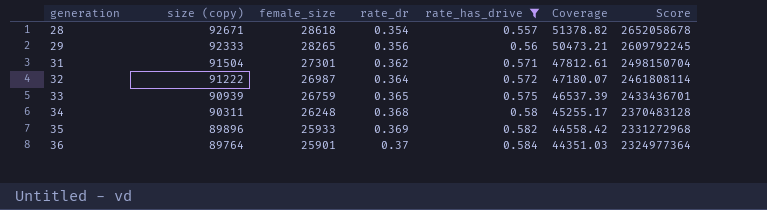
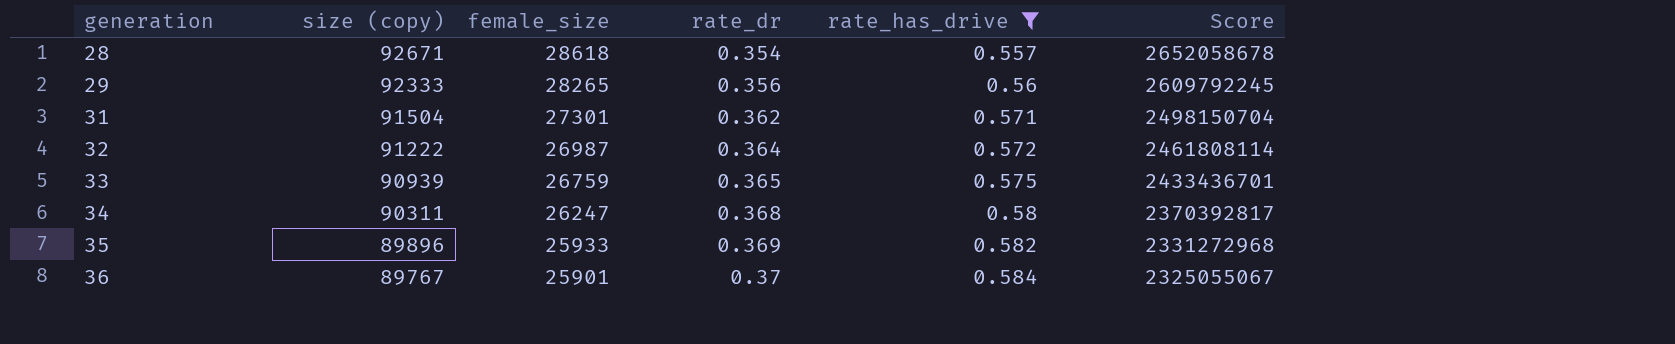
column Coverage | formula: [female_size] / [rate_has_drive] -> none
34 | female_size: 26248 -> 26247
34 | Score: 2370483128 -> 2370392817
36 | size (copy): 89764 -> 89767
36 | Score: 2324977364 -> 2325055067

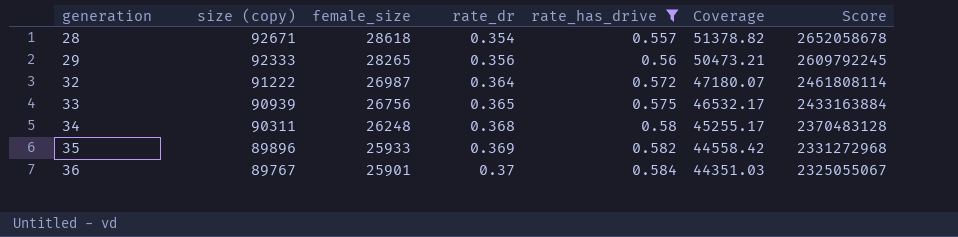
column Coverage | formula: none -> [female_size] / [rate_has_drive]
row 31: 91504 | 27301 | 0.362 | 0.571 | 2498150704 -> none
33 | female_size: 26759 -> 26756
33 | Score: 2433436701 -> 2433163884
34 | female_size: 26247 -> 26248
34 | Score: 2370392817 -> 2370483128

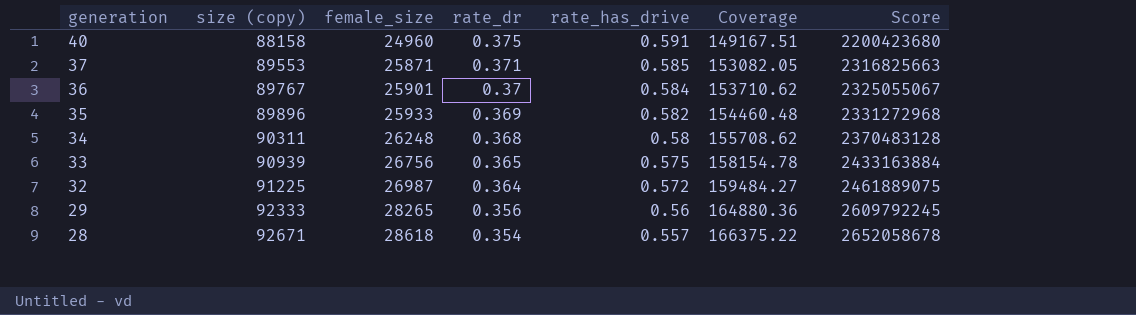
filter: rate_has_drive <= 0.584 -> none
row order: generation ascending -> generation descending
column Coverage | formula: [female_size] / [rate_has_drive] -> [size (copy)] / [rate_has_drive]
32 | size (copy): 91222 -> 91225
32 | Score: 2461808114 -> 2461889075

